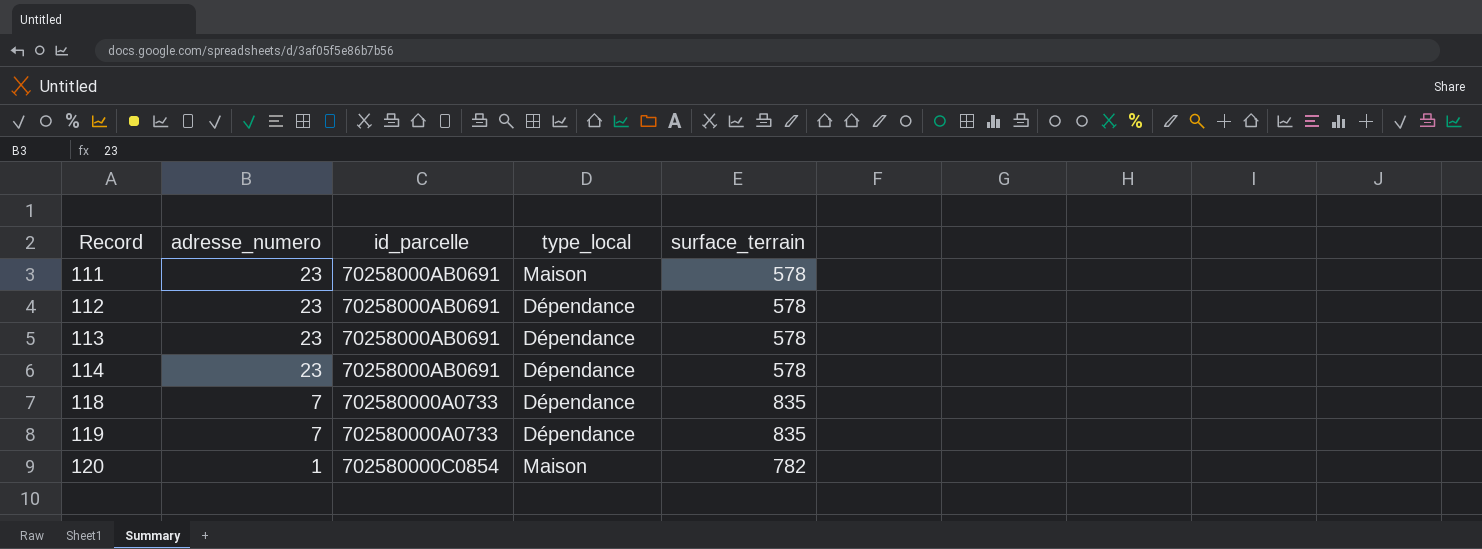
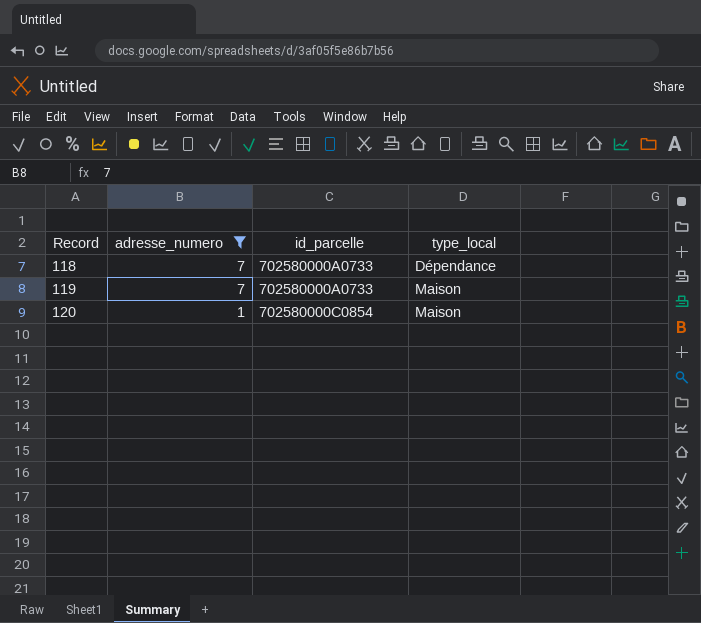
filter: none -> adresse_numero != 23
column surface_terrain | position: 5 -> none
119 | type_local: Dépendance -> Maison

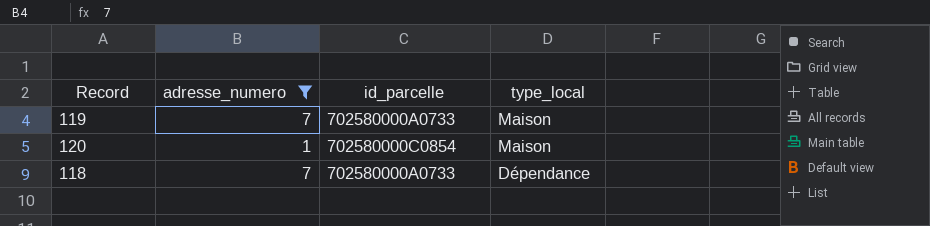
row order: Record ascending -> type_local descending

